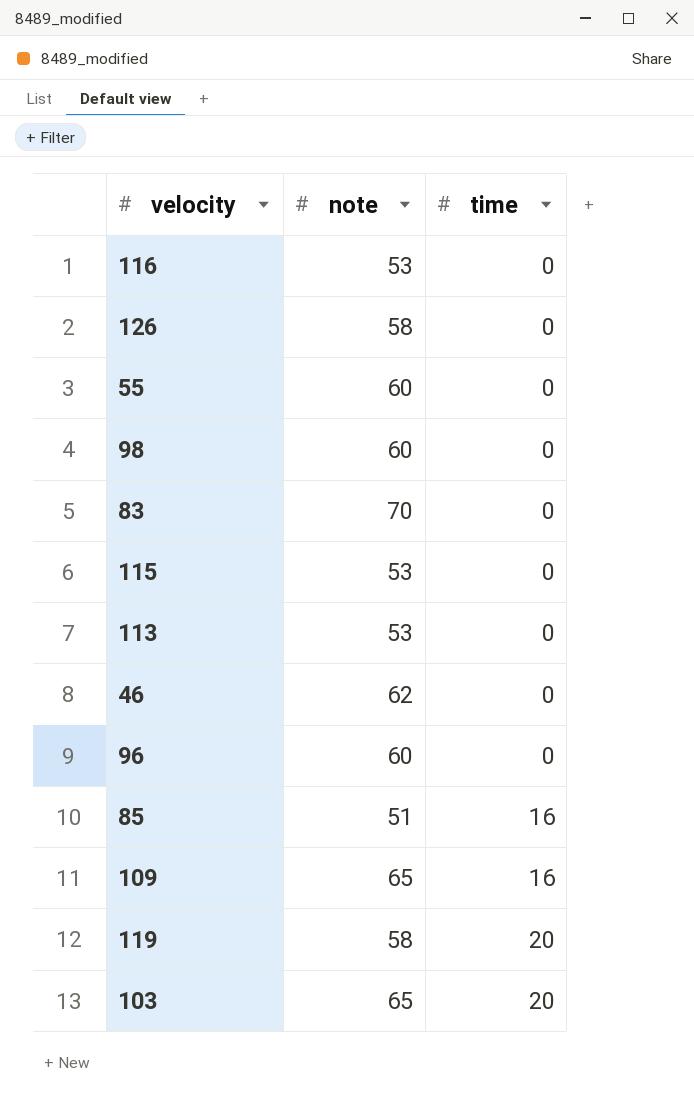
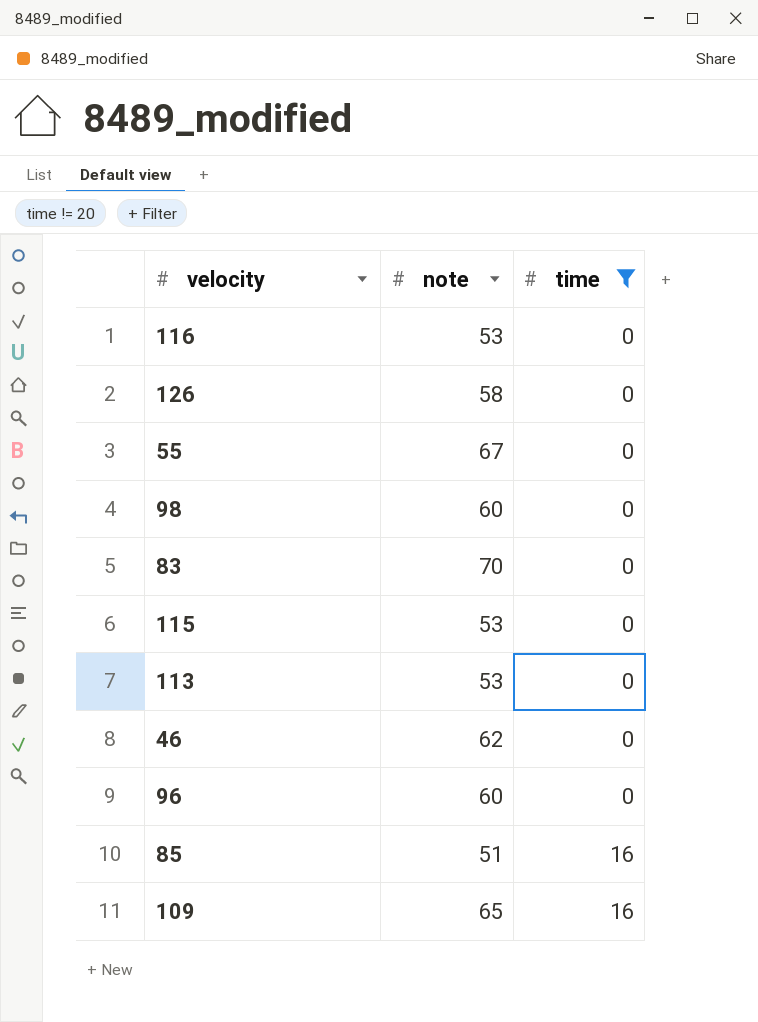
filter: none -> time != 20
55 | note: 60 -> 67

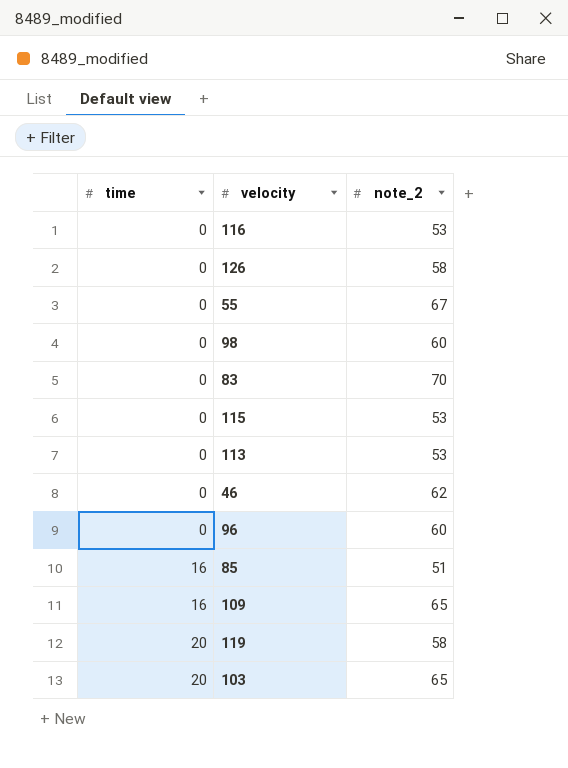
filter: time != 20 -> none
column time | position: 3 -> 1
column name: note -> note_2

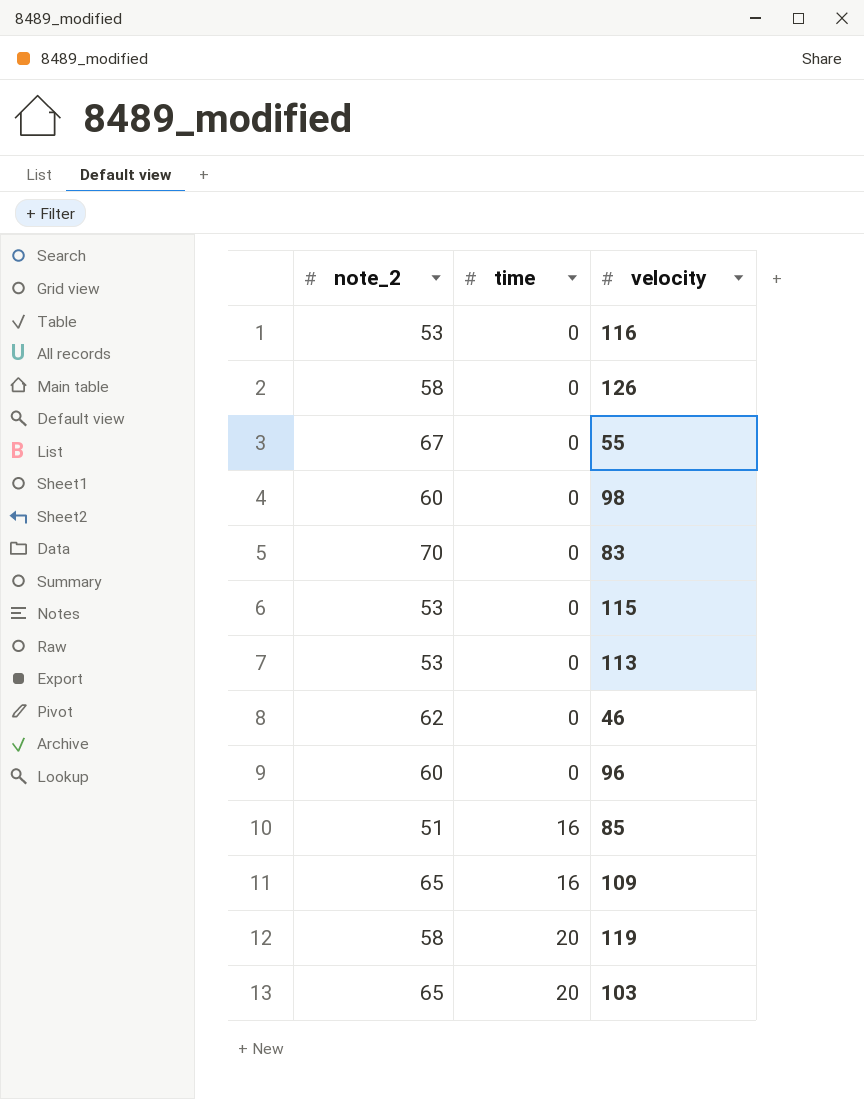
column note_2 | position: 3 -> 1

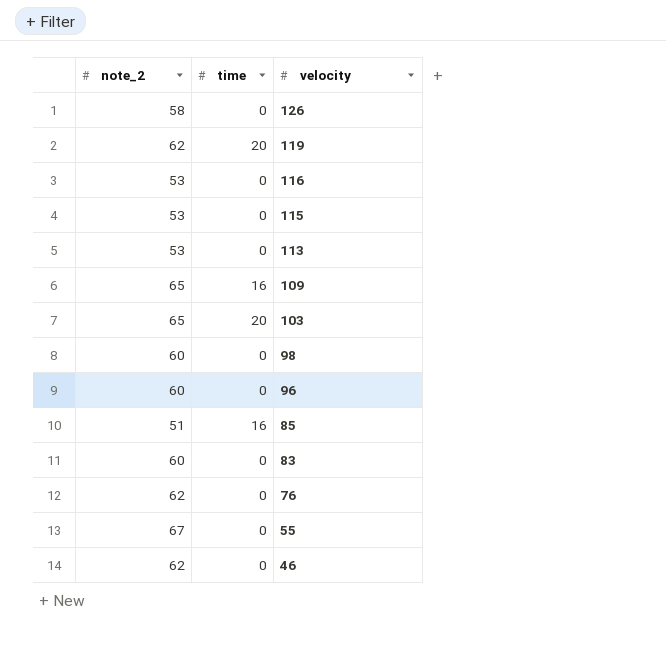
row order: time ascending -> velocity descending
119 | note_2: 58 -> 62
83 | note_2: 70 -> 60
row 76: none -> 62 | 0

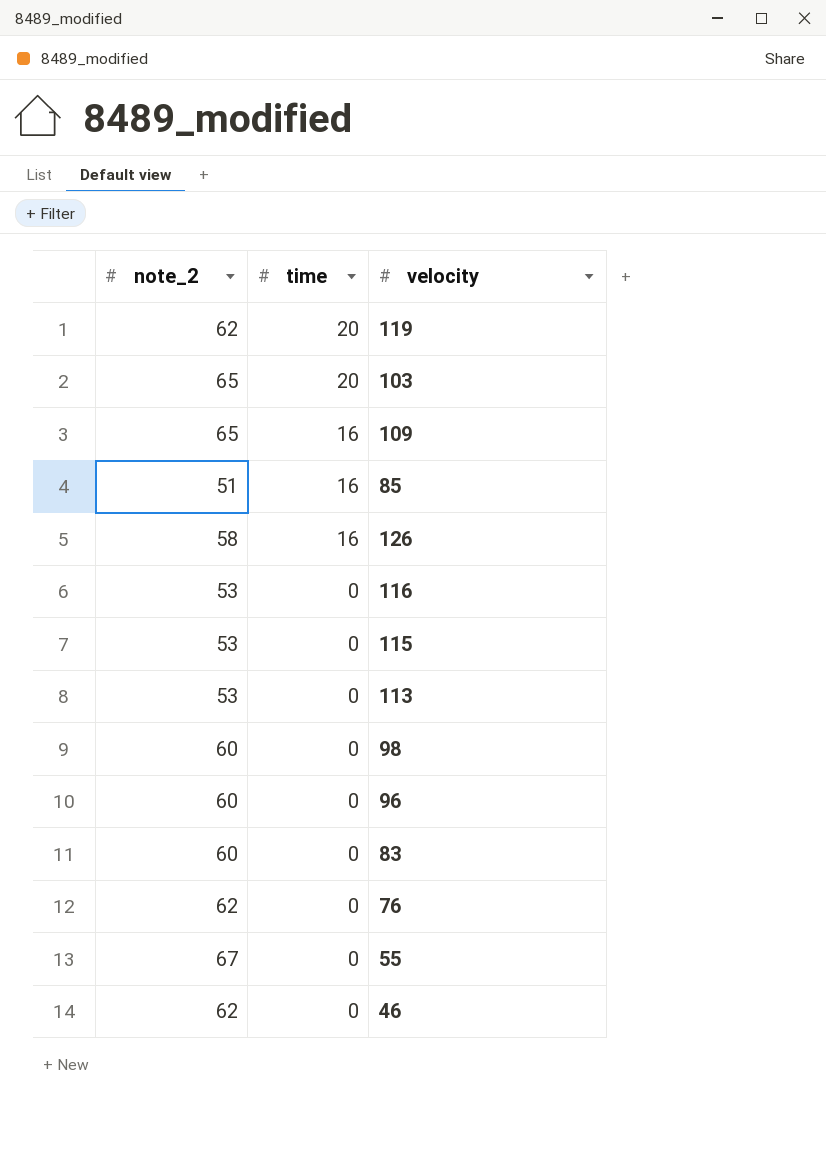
row order: velocity descending -> time descending
126 | time: 0 -> 16

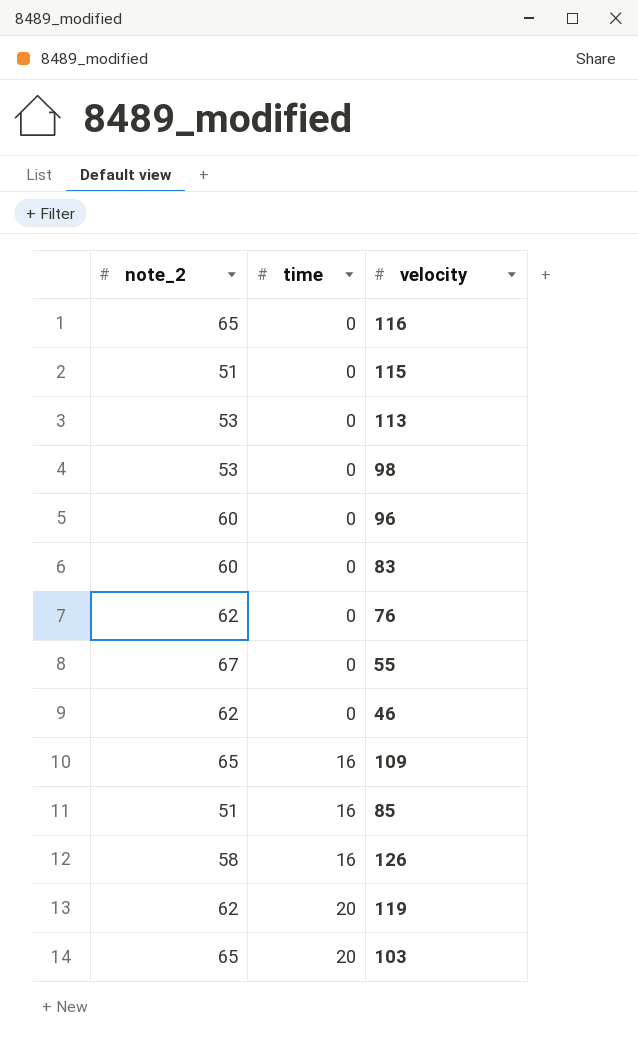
row order: time descending -> time ascending
116 | note_2: 53 -> 65
115 | note_2: 53 -> 51
98 | note_2: 60 -> 53

